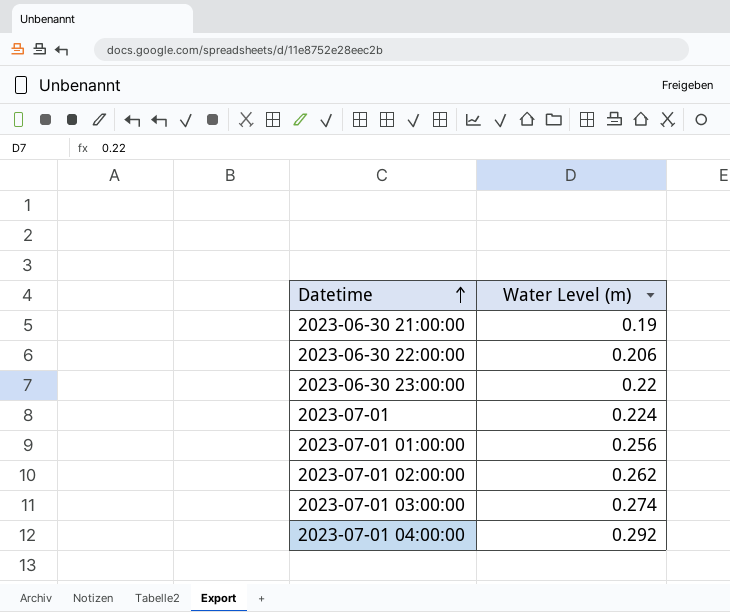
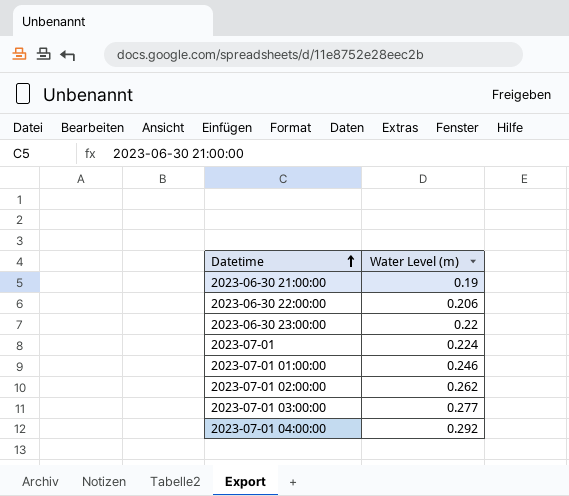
2023-07-01 01:00:00 | Water Level (m): 0.256 -> 0.246
2023-07-01 03:00:00 | Water Level (m): 0.274 -> 0.277

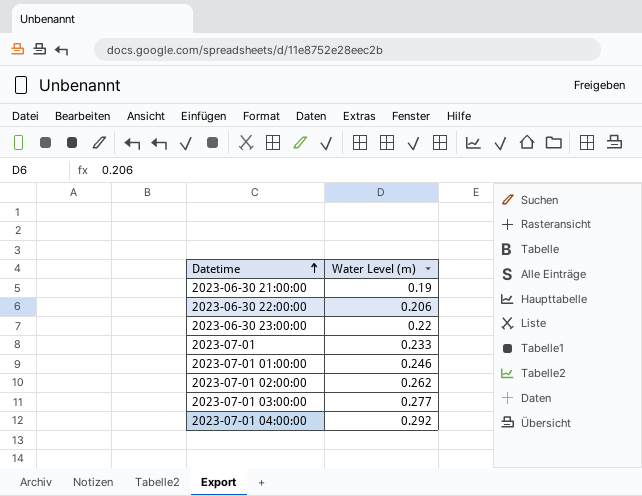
2023-07-01 | Water Level (m): 0.224 -> 0.233

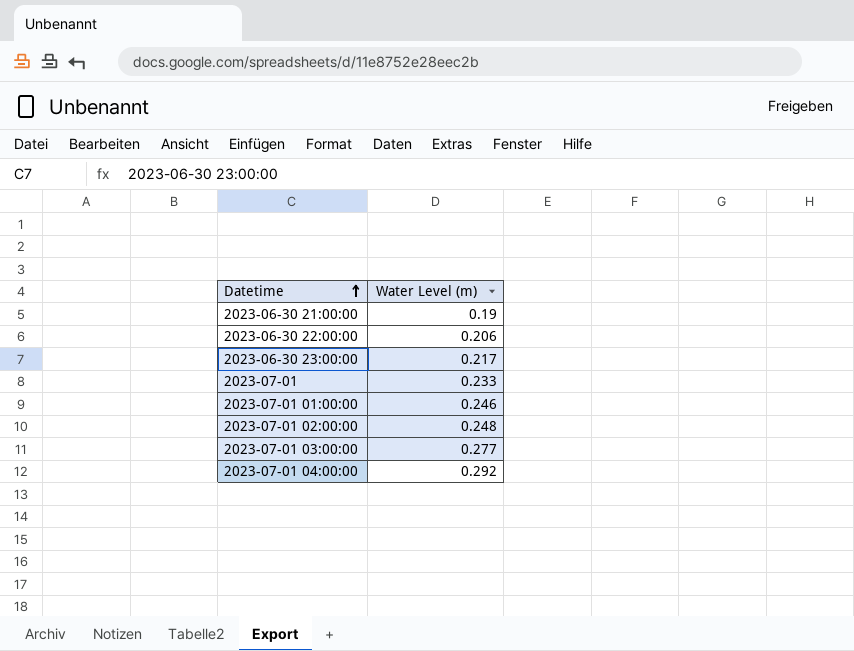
2023-06-30 23:00:00 | Water Level (m): 0.22 -> 0.217
2023-07-01 02:00:00 | Water Level (m): 0.262 -> 0.248

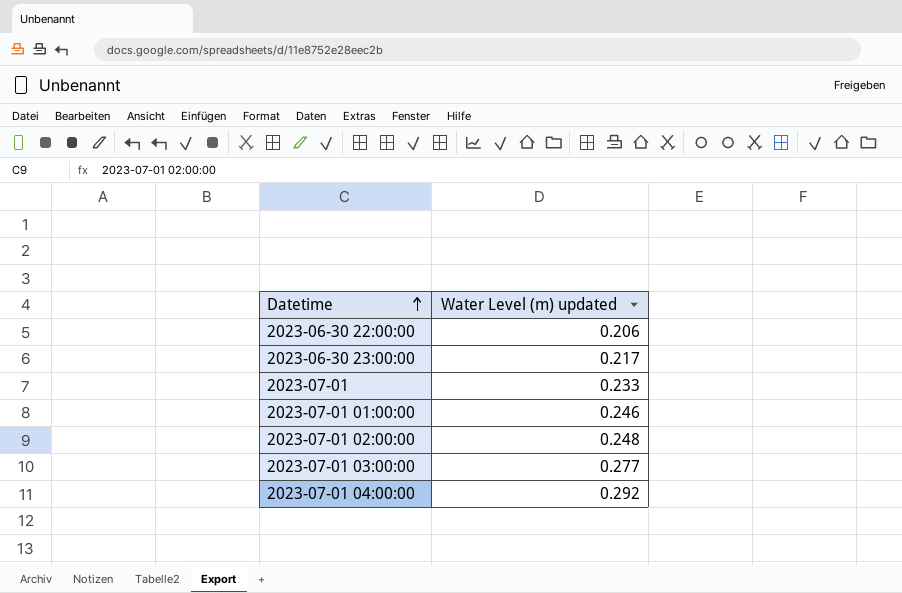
column name: Water Level (m) -> Water Level (m) updated
row 2023-06-30 21:00:00: 0.19 -> none

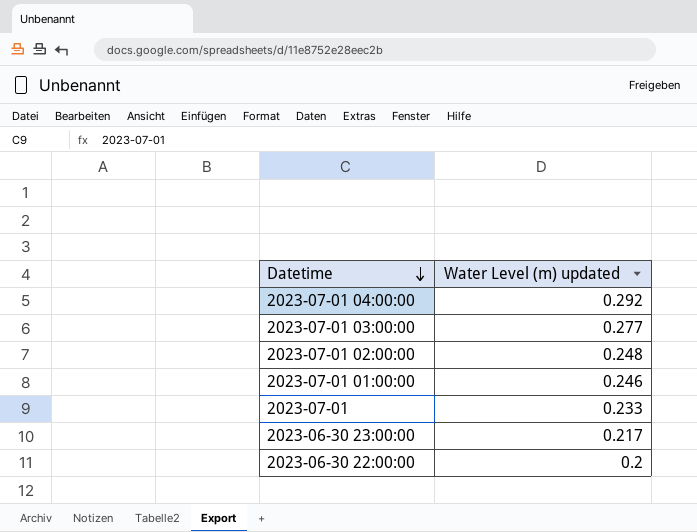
row order: Datetime ascending -> Datetime descending
2023-06-30 22:00:00 | Water Level (m) updated: 0.206 -> 0.2

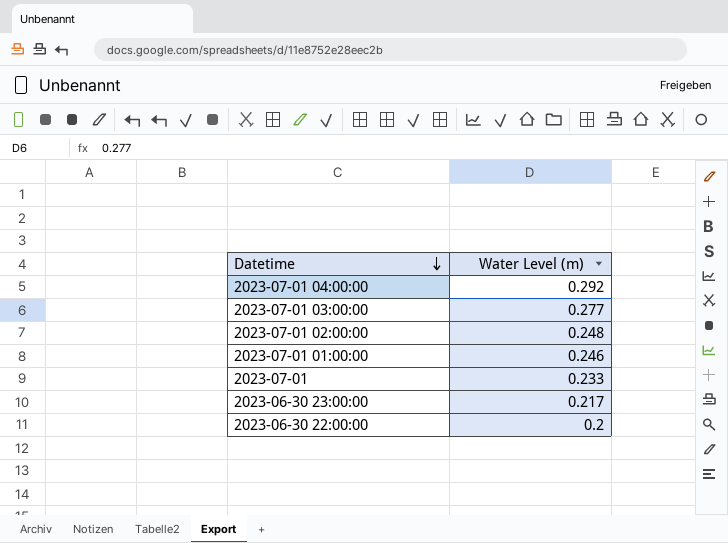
column name: Water Level (m) updated -> Water Level (m)

